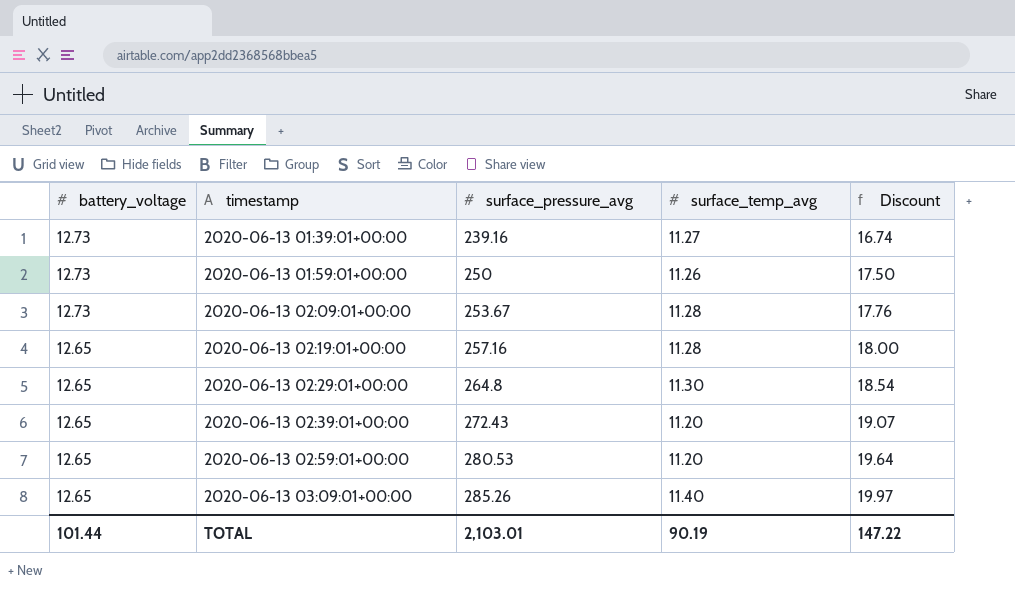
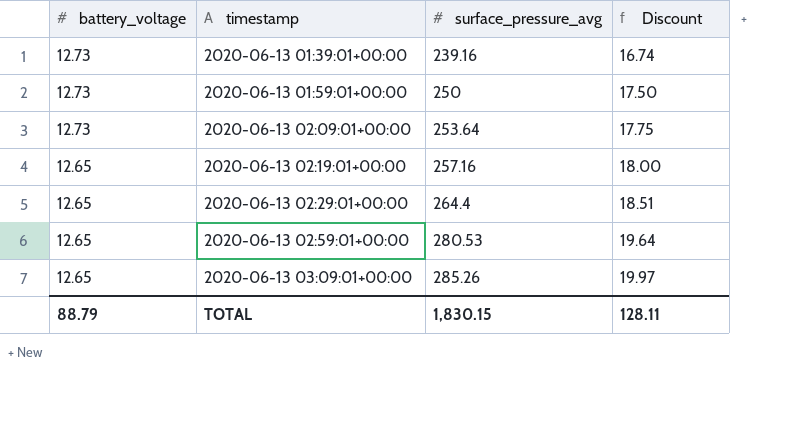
column surface_temp_avg | position: 4 -> none
row 2020-06-13 02:39:01+00:00: 12.65 | 272.43 | 11.20 | 19.07 -> none
2020-06-13 02:09:01+00:00 | surface_pressure_avg: 253.67 -> 253.64
2020-06-13 02:09:01+00:00 | Discount: 17.76 -> 17.75
2020-06-13 02:29:01+00:00 | surface_pressure_avg: 264.8 -> 264.4
2020-06-13 02:29:01+00:00 | Discount: 18.54 -> 18.51
TOTAL | battery_voltage: 101.44 -> 88.79
TOTAL | surface_pressure_avg: 2,103.01 -> 1,830.15
TOTAL | Discount: 147.22 -> 128.11

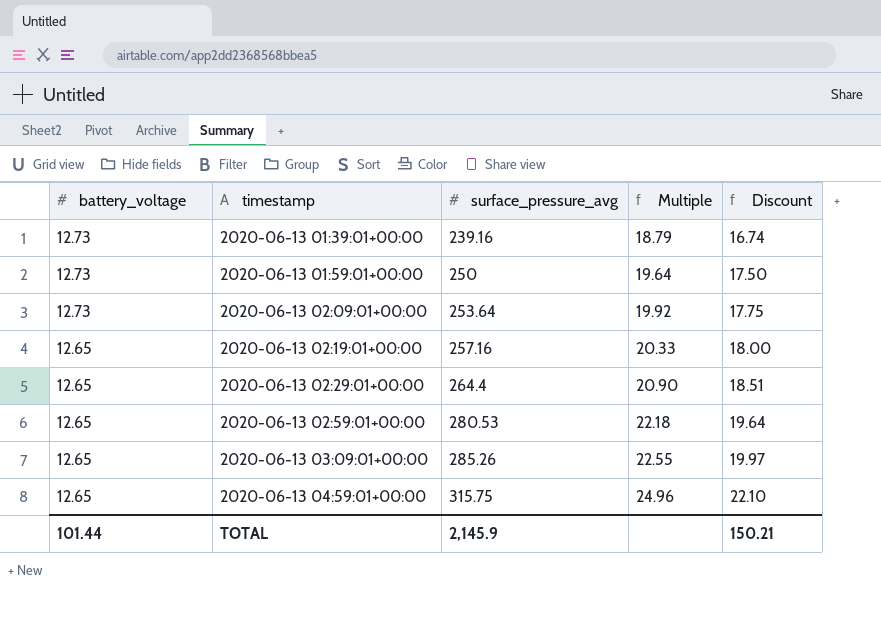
column Multiple | formula: none -> [surface_pressure_avg] / [battery_voltage]
row 2020-06-13 04:59:01+00:00: none -> 12.65 | 315.75 | 24.96 | 22.10
TOTAL | battery_voltage: 88.79 -> 101.44
TOTAL | surface_pressure_avg: 1,830.15 -> 2,145.9
TOTAL | Discount: 128.11 -> 150.21

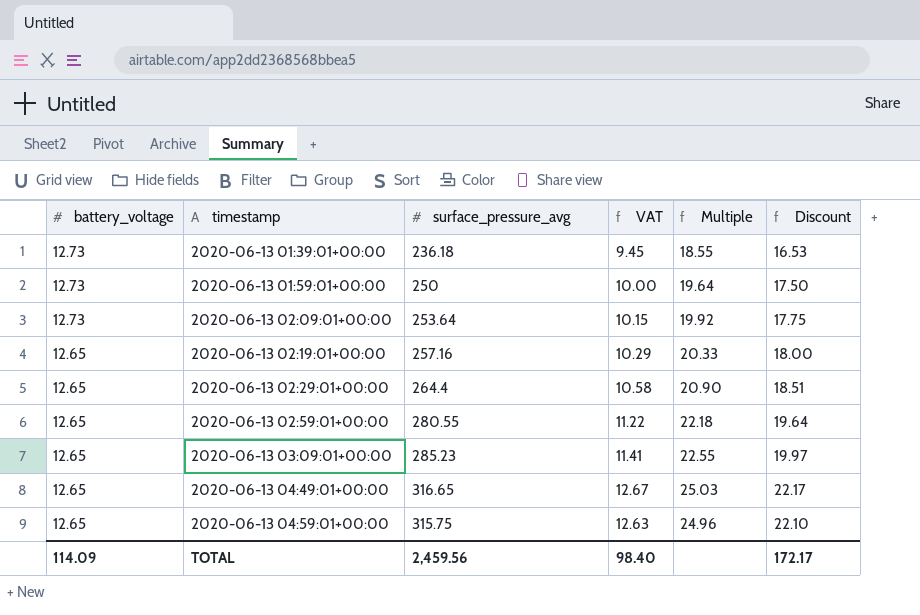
column VAT | formula: none -> [surface_pressure_avg] * 0.04
2020-06-13 01:39:01+00:00 | surface_pressure_avg: 239.16 -> 236.18
2020-06-13 01:39:01+00:00 | Multiple: 18.79 -> 18.55
2020-06-13 01:39:01+00:00 | Discount: 16.74 -> 16.53
2020-06-13 02:59:01+00:00 | surface_pressure_avg: 280.53 -> 280.55
2020-06-13 03:09:01+00:00 | surface_pressure_avg: 285.26 -> 285.23
row 2020-06-13 04:49:01+00:00: none -> 12.65 | 316.65 | 12.67 | 25.03 | 22.17
TOTAL | battery_voltage: 101.44 -> 114.09
TOTAL | surface_pressure_avg: 2,145.9 -> 2,459.56
TOTAL | Discount: 150.21 -> 172.17

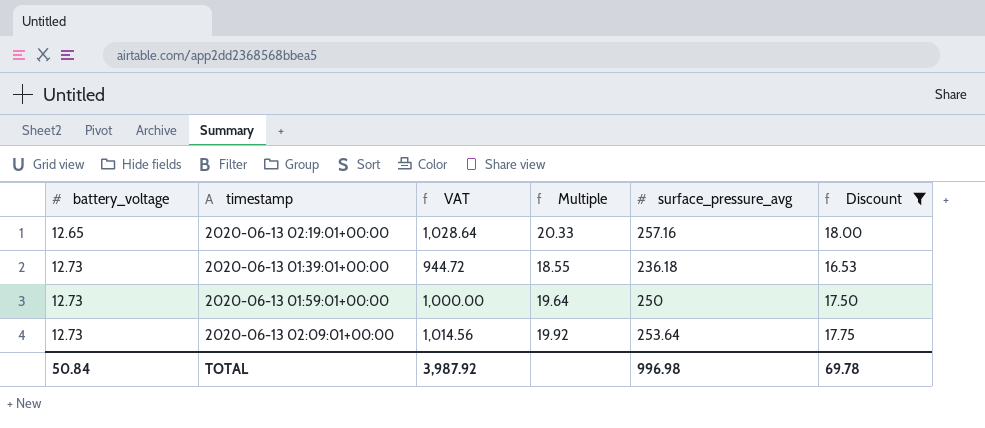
filter: none -> Discount <= 18.00
row order: battery_voltage descending -> battery_voltage ascending
column VAT | formula: [surface_pressure_avg] * 0.04 -> [surface_pressure_avg] * 4
column surface_pressure_avg | position: 3 -> 5
TOTAL | battery_voltage: 114.09 -> 50.84
TOTAL | VAT: 98.40 -> 3,987.92
TOTAL | surface_pressure_avg: 2,459.56 -> 996.98
TOTAL | Discount: 172.17 -> 69.78

